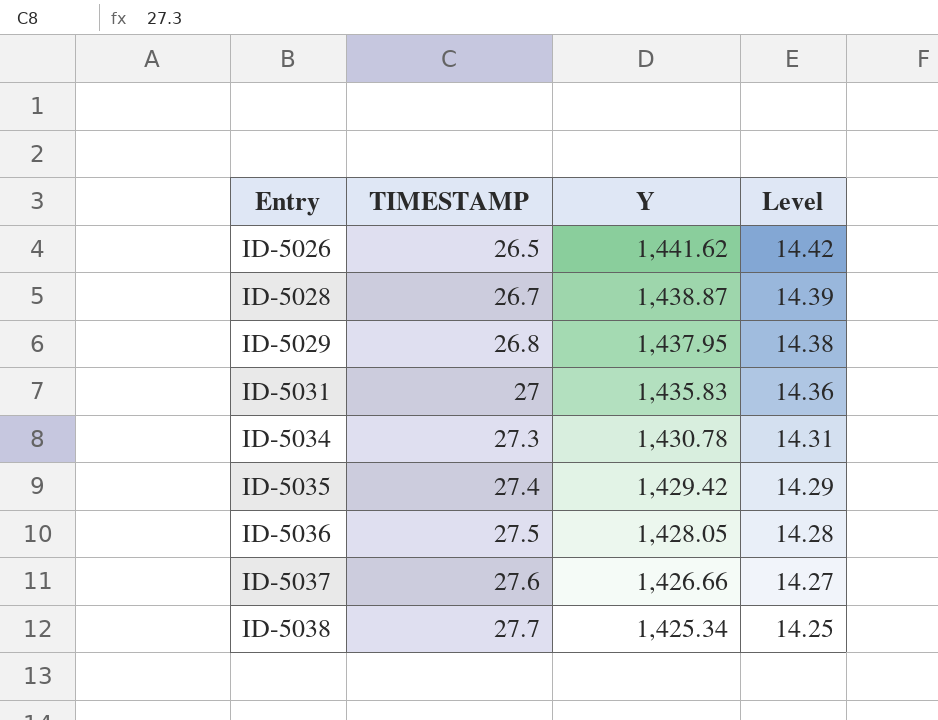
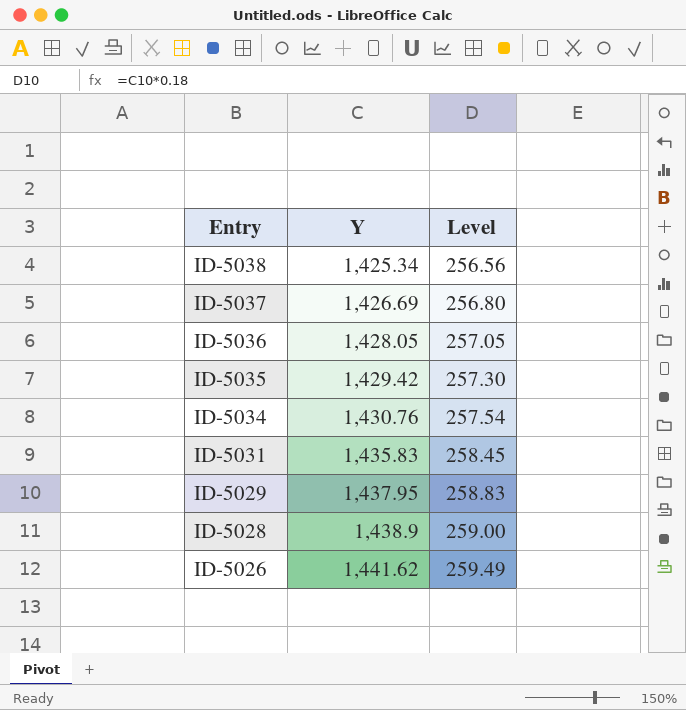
row order: Entry ascending -> Entry descending
column TIMESTAMP | position: 2 -> none
column Level | formula: [Y] * 0.01 -> [Y] * 0.18
ID-5037 | Y: 1,426.66 -> 1,426.69
ID-5034 | Y: 1,430.78 -> 1,430.76
ID-5028 | Y: 1,438.87 -> 1,438.9

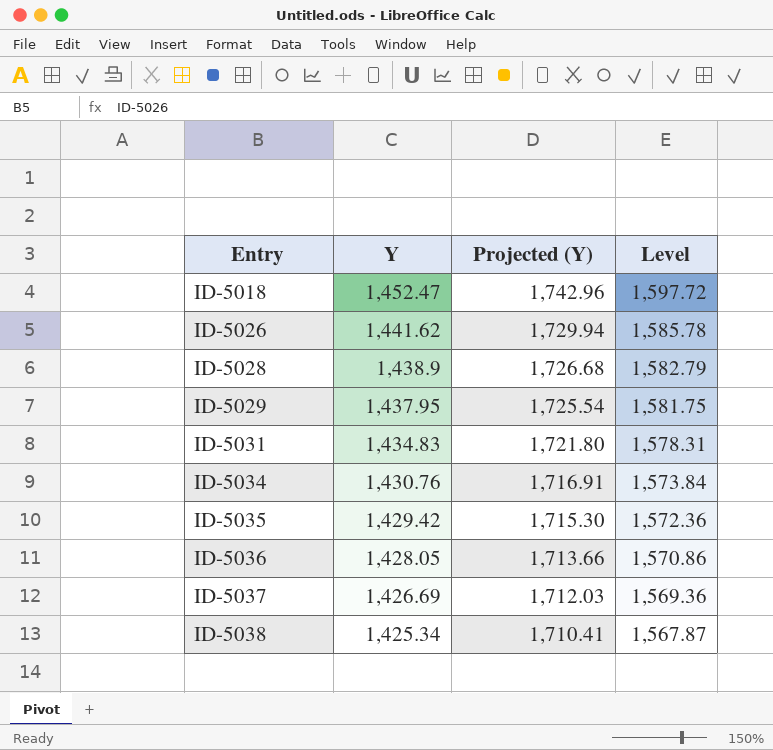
row order: Entry descending -> Entry ascending
column Projected (Y) | formula: none -> [Y] * 1.2
column Level | formula: [Y] * 0.18 -> [Y] * 1.1
row ID-5018: none -> 1,452.47 | 1,742.96 | 1,597.72
ID-5031 | Y: 1,435.83 -> 1,434.83

